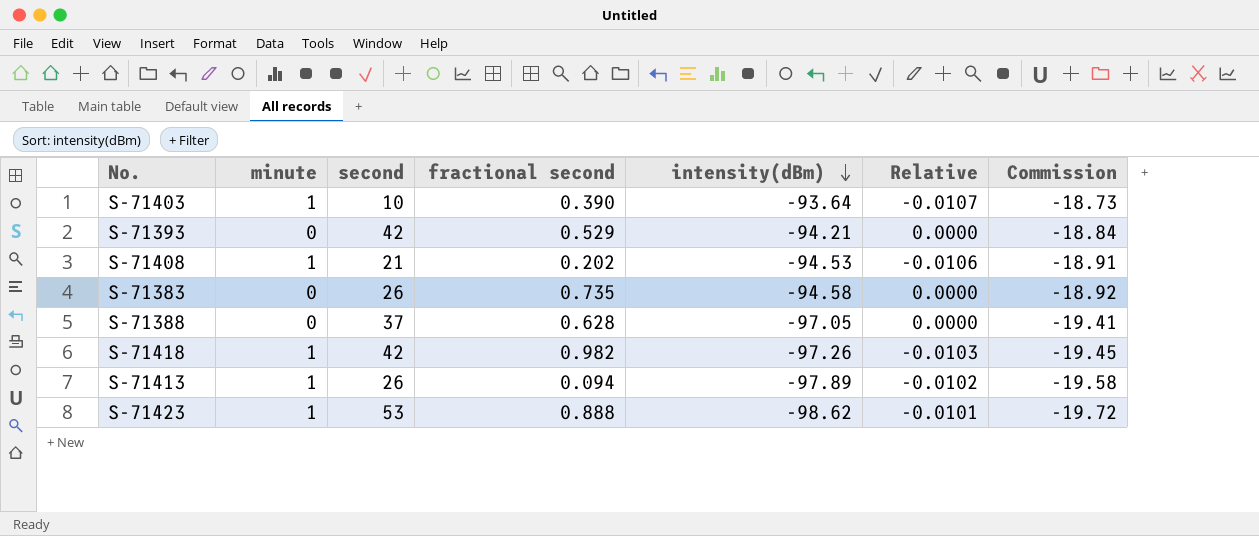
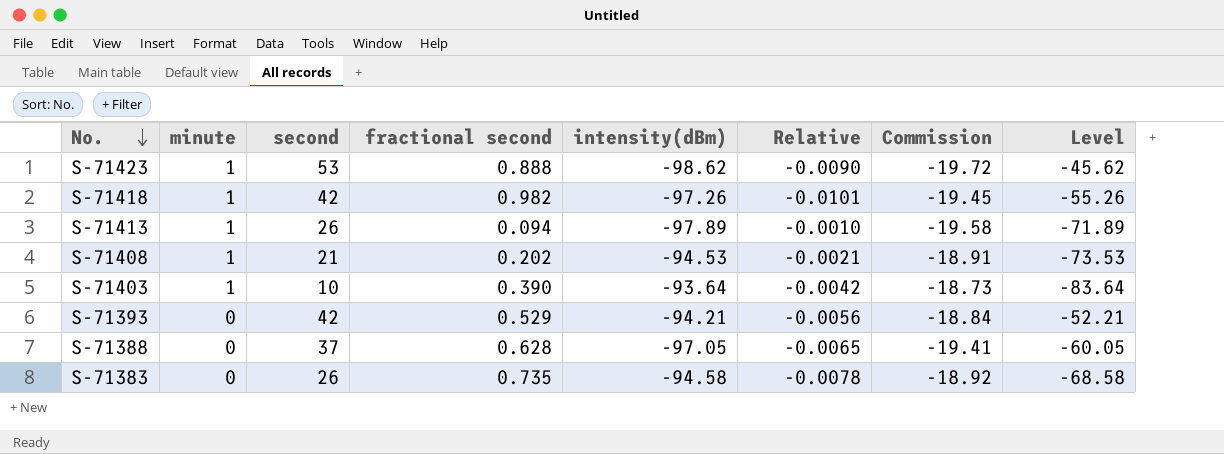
row order: intensity(dBm) descending -> No. descending
column Relative | formula: [minute] / [intensity(dBm)] -> [fractional second] / [intensity(dBm)]
column Level | formula: none -> [second] + [intensity(dBm)]

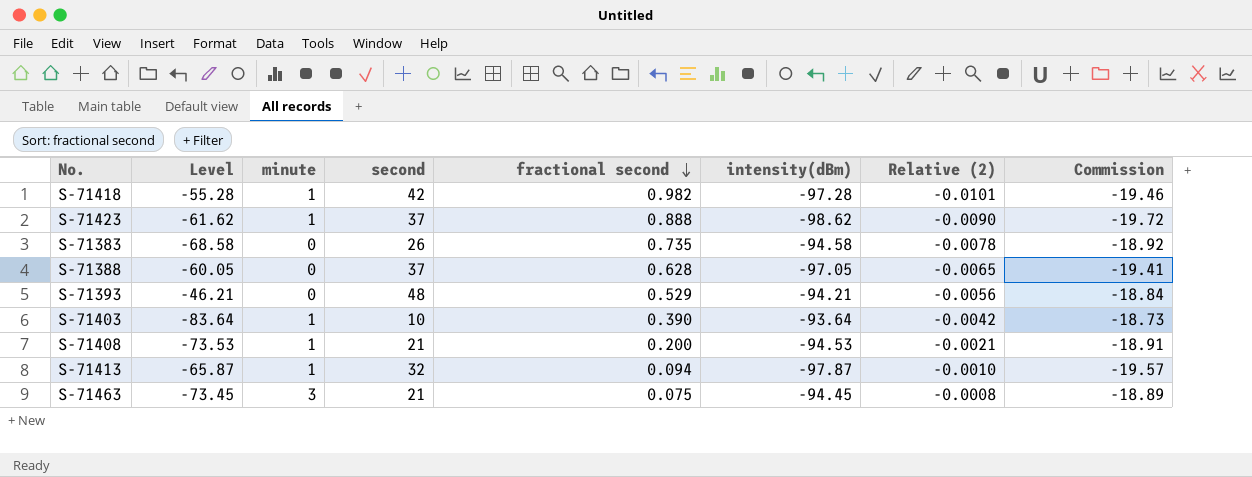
row order: No. descending -> fractional second descending
column Level | position: 8 -> 2
column name: Relative -> Relative (2)
S-71418 | Level: -55.26 -> -55.28
S-71418 | intensity(dBm): -97.26 -> -97.28
S-71418 | Commission: -19.45 -> -19.46
S-71423 | Level: -45.62 -> -61.62
S-71423 | second: 53 -> 37
S-71393 | Level: -52.21 -> -46.21
S-71393 | second: 42 -> 48
S-71408 | fractional second: 0.202 -> 0.200
S-71413 | Level: -71.89 -> -65.87
S-71413 | second: 26 -> 32
S-71413 | intensity(dBm): -97.89 -> -97.87
S-71413 | Commission: -19.58 -> -19.57
row S-71463: none -> -73.45 | 3 | 21 | 0.075 | -94.45 | -0.0008 | -18.89

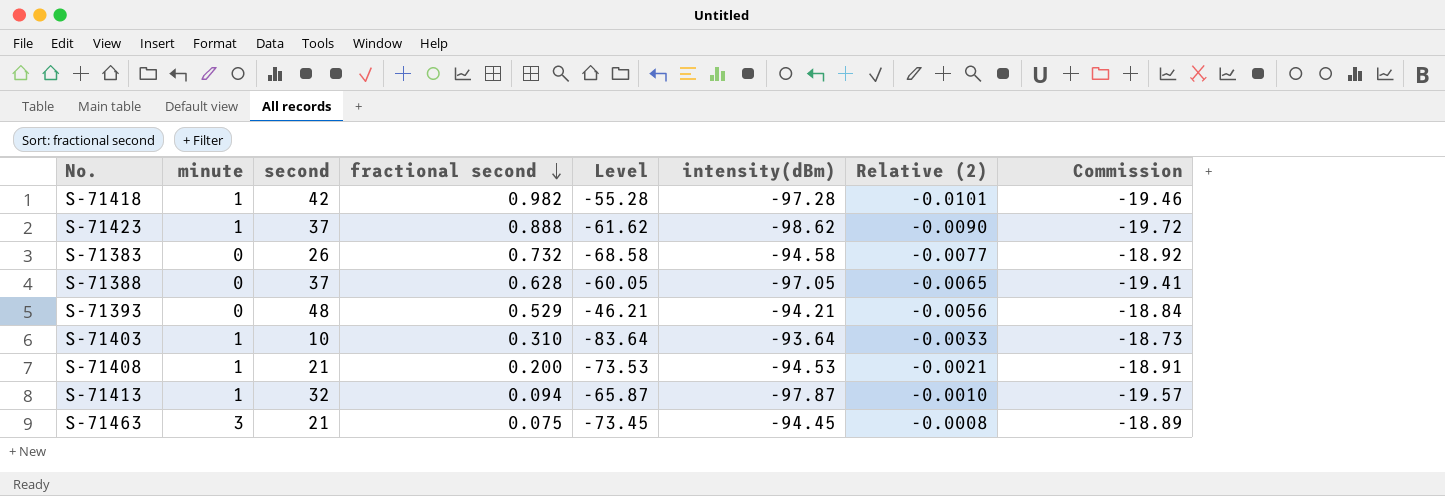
column Level | position: 2 -> 5
S-71383 | fractional second: 0.735 -> 0.732
S-71383 | Relative (2): -0.0078 -> -0.0077
S-71403 | fractional second: 0.390 -> 0.310
S-71403 | Relative (2): -0.0042 -> -0.0033

